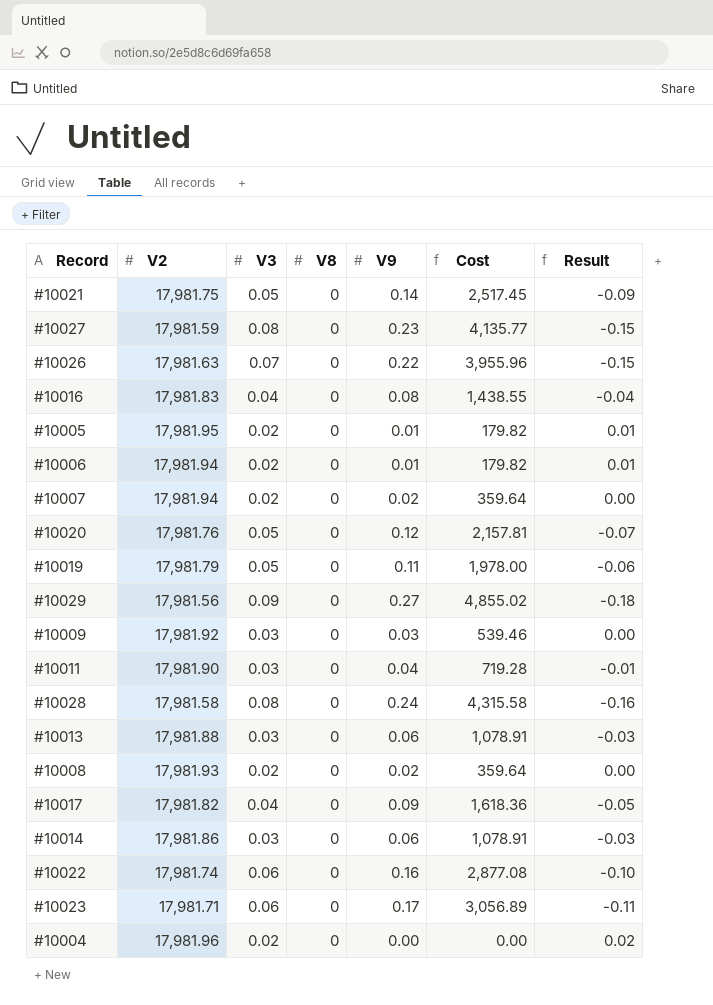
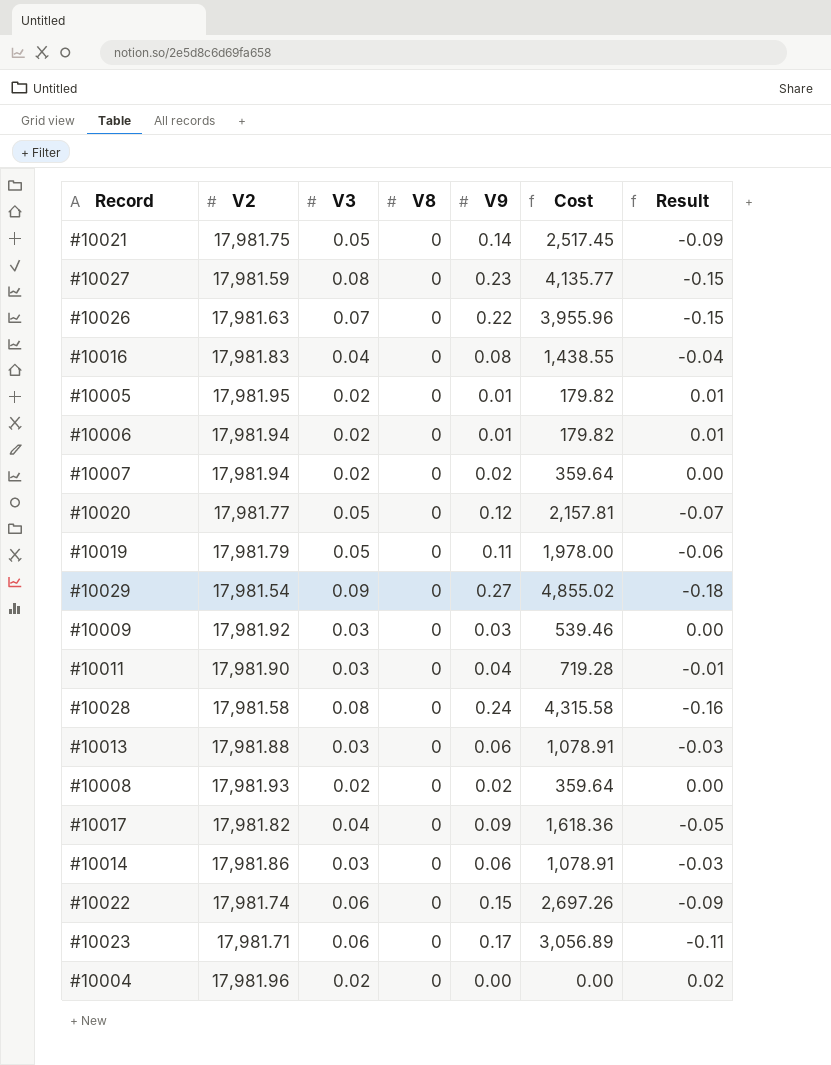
#10020 | V2: 17,981.76 -> 17,981.77
#10029 | V2: 17,981.56 -> 17,981.54
#10022 | V9: 0.16 -> 0.15
#10022 | Cost: 2,877.08 -> 2,697.26
#10022 | Result: -0.10 -> -0.09

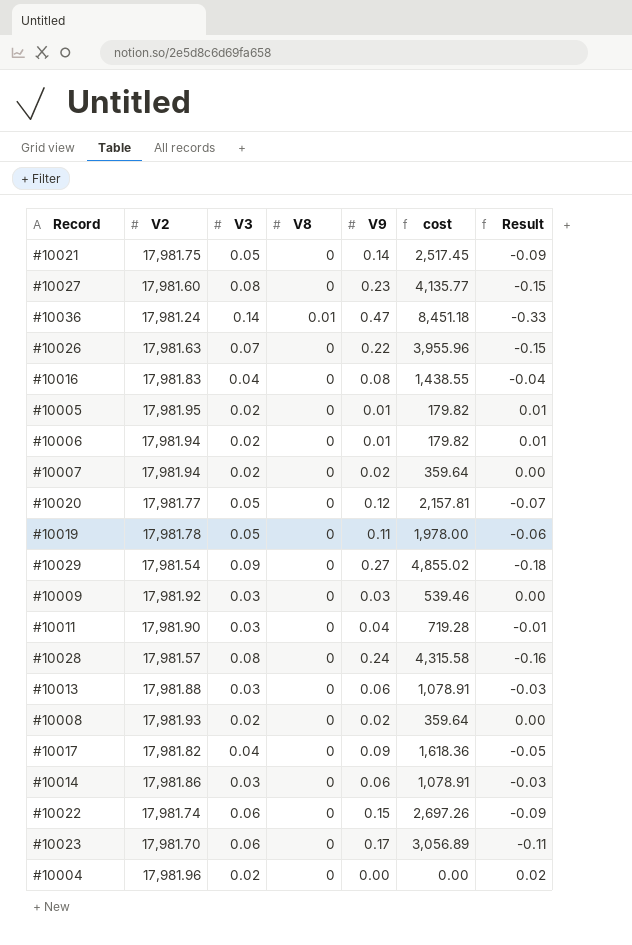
column name: Cost -> cost
#10027 | V2: 17,981.59 -> 17,981.60
row #10036: none -> 17,981.24 | 0.14 | 0.01 | 0.47 | 8,451.18 | -0.33
#10019 | V2: 17,981.79 -> 17,981.78
#10028 | V2: 17,981.58 -> 17,981.57
#10023 | V2: 17,981.71 -> 17,981.70

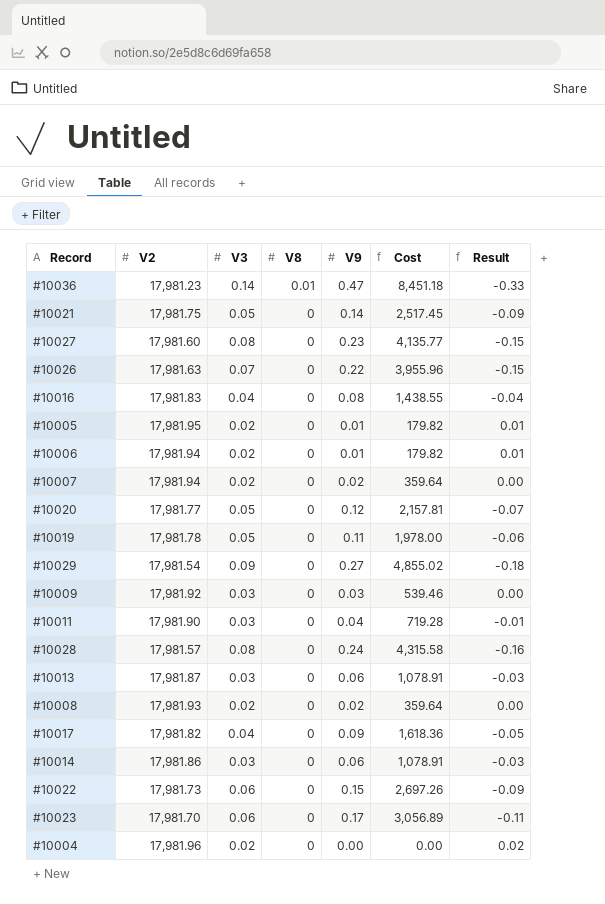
row order: none -> V8 descending
column name: cost -> Cost
#10036 | V2: 17,981.24 -> 17,981.23
#10013 | V2: 17,981.88 -> 17,981.87
#10022 | V2: 17,981.74 -> 17,981.73

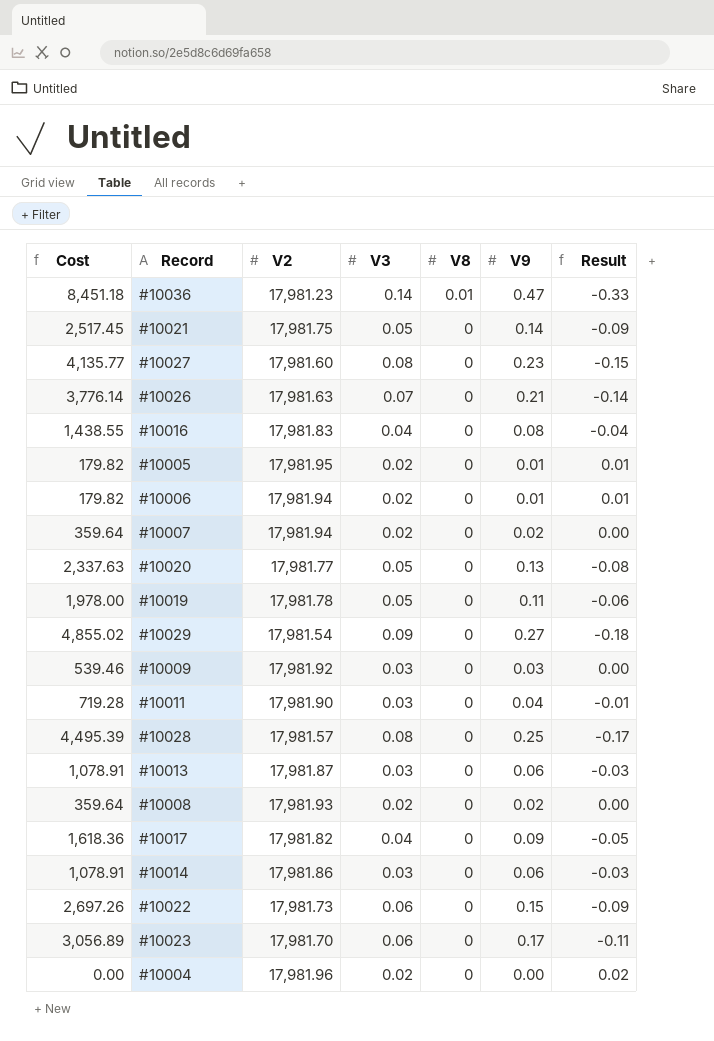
column Cost | position: 6 -> 1
#10026 | Cost: 3,955.96 -> 3,776.14
#10026 | V9: 0.22 -> 0.21
#10026 | Result: -0.15 -> -0.14
#10020 | Cost: 2,157.81 -> 2,337.63
#10020 | V9: 0.12 -> 0.13
#10020 | Result: -0.07 -> -0.08
#10028 | Cost: 4,315.58 -> 4,495.39
#10028 | V9: 0.24 -> 0.25
#10028 | Result: -0.16 -> -0.17

